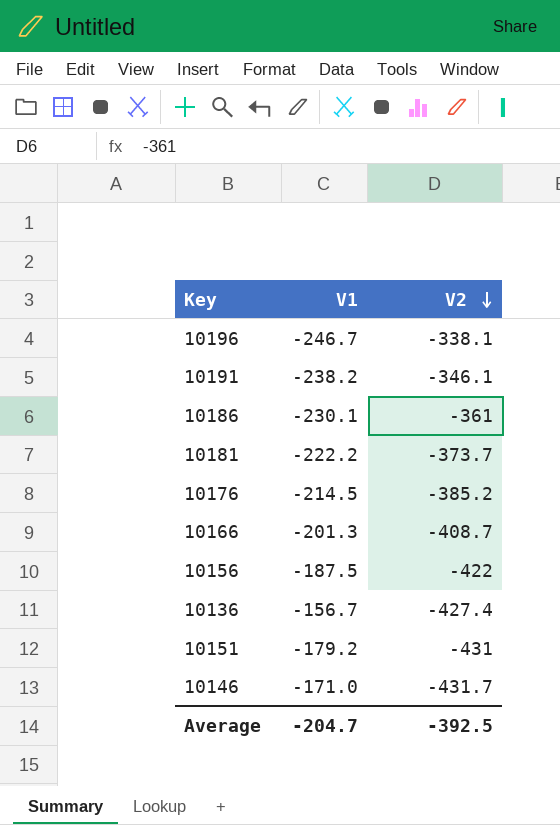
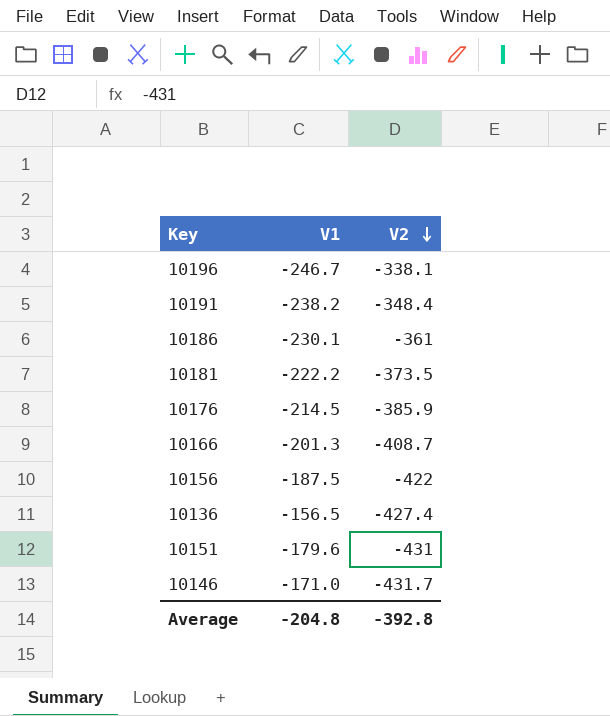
10191 | V2: -346.1 -> -348.4
10181 | V2: -373.7 -> -373.5
10176 | V2: -385.2 -> -385.9
10136 | V1: -156.7 -> -156.5
10151 | V1: -179.2 -> -179.6
Average | V1: -204.7 -> -204.8
Average | V2: -392.5 -> -392.8

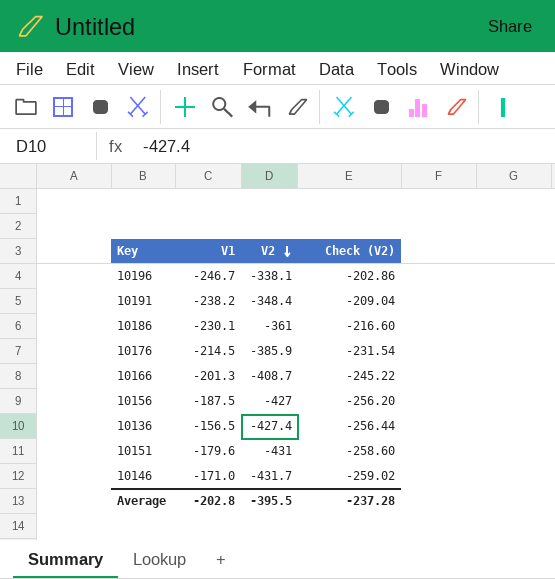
column Check (V2) | formula: none -> [V2] * 0.6
row 10181: -222.2 | -373.5 -> none
10156 | V2: -422 -> -427
Average | V1: -204.8 -> -202.8
Average | V2: -392.8 -> -395.5

